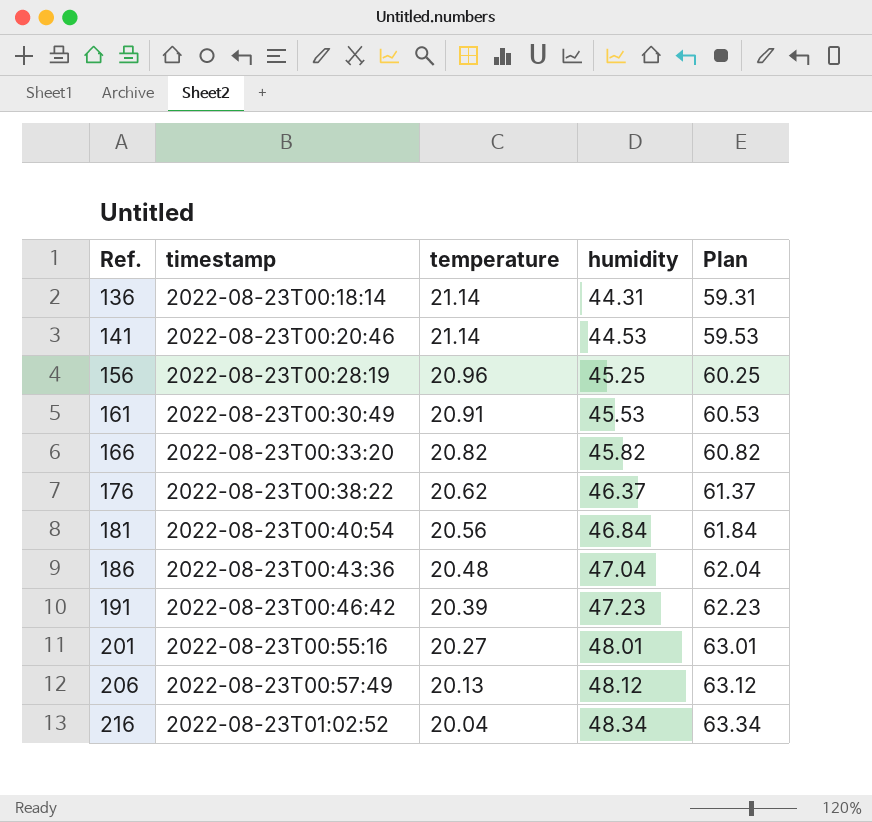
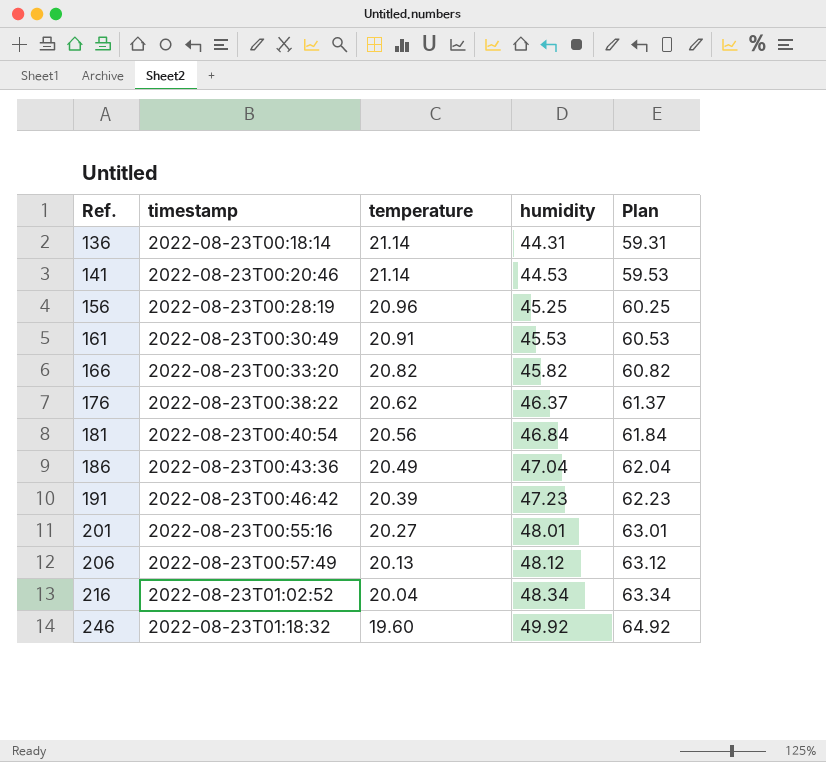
186 | temperature: 20.48 -> 20.49
row 246: none -> 2022-08-23T01:18:32 | 19.60 | 49.92 | 64.92

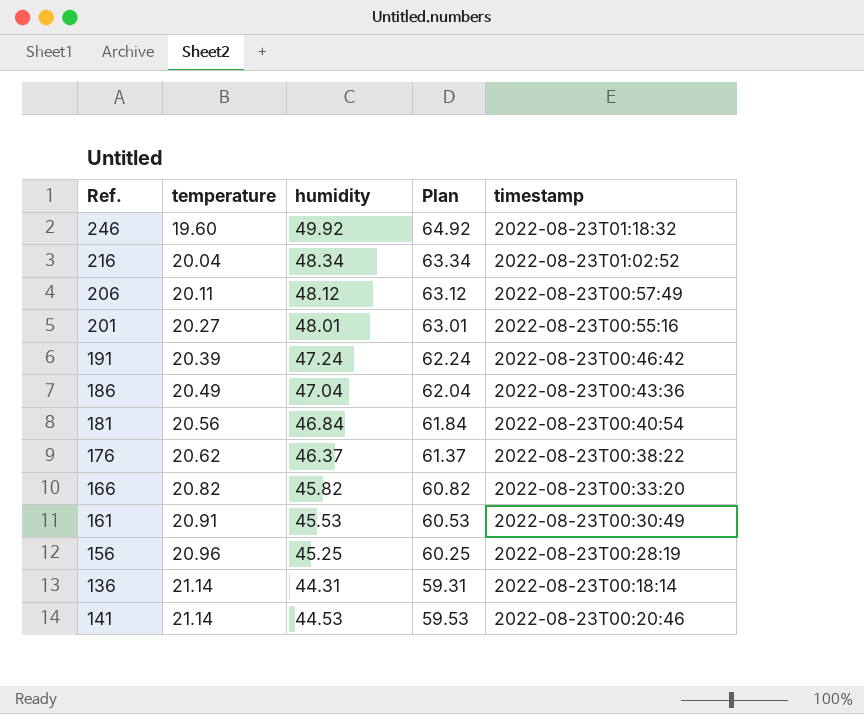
row order: Ref. ascending -> temperature ascending
column timestamp | position: 2 -> 5
206 | temperature: 20.13 -> 20.11
191 | humidity: 47.23 -> 47.24
191 | Plan: 62.23 -> 62.24

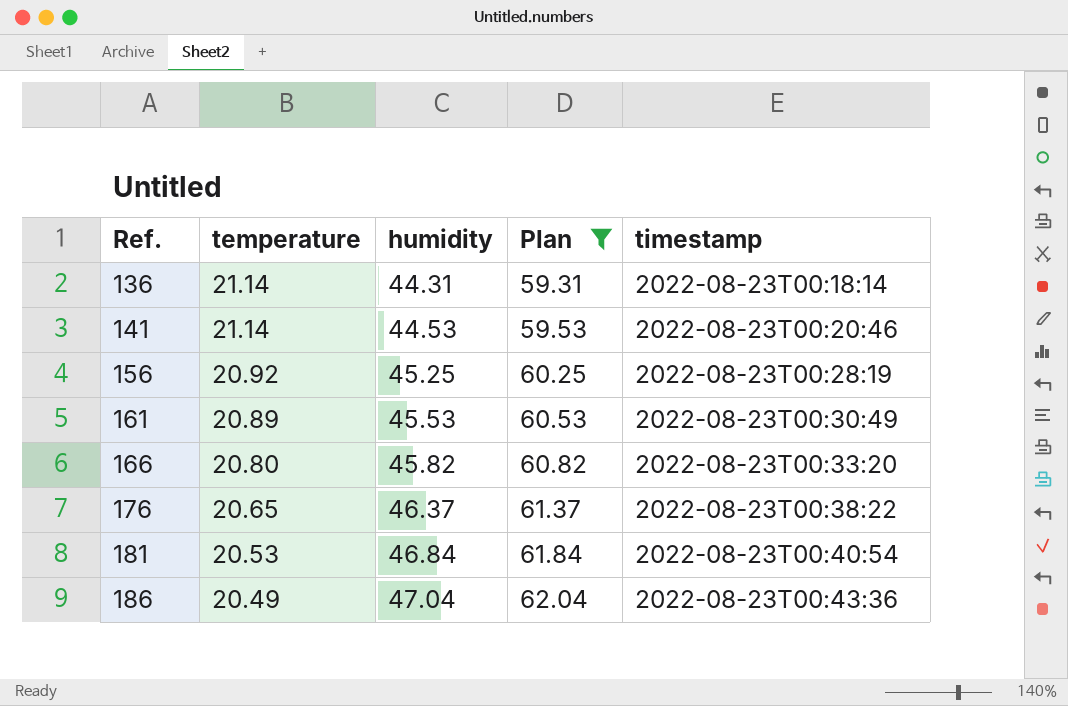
filter: none -> Plan <= 62.04
row order: temperature ascending -> Ref. ascending
156 | temperature: 20.96 -> 20.92
161 | temperature: 20.91 -> 20.89
166 | temperature: 20.82 -> 20.80
176 | temperature: 20.62 -> 20.65
181 | temperature: 20.56 -> 20.53

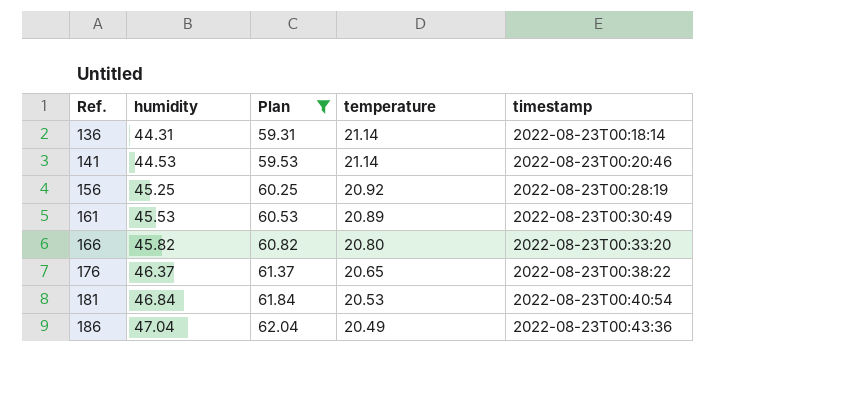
column temperature | position: 2 -> 4

